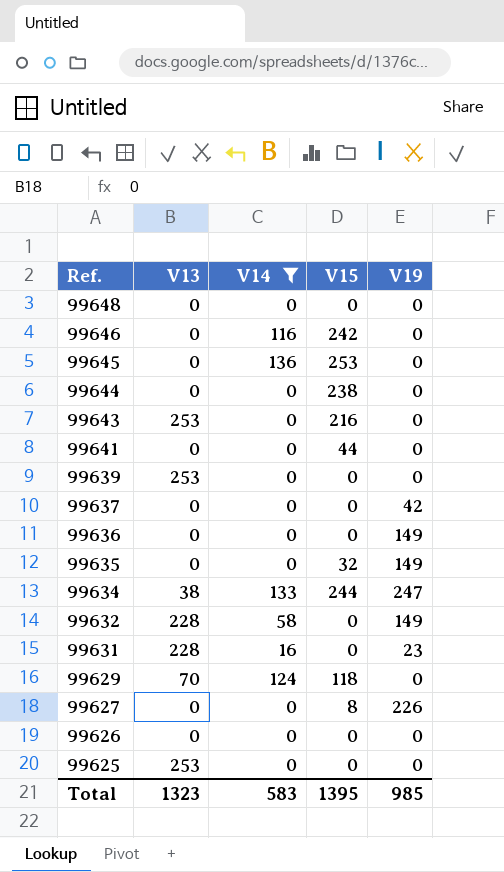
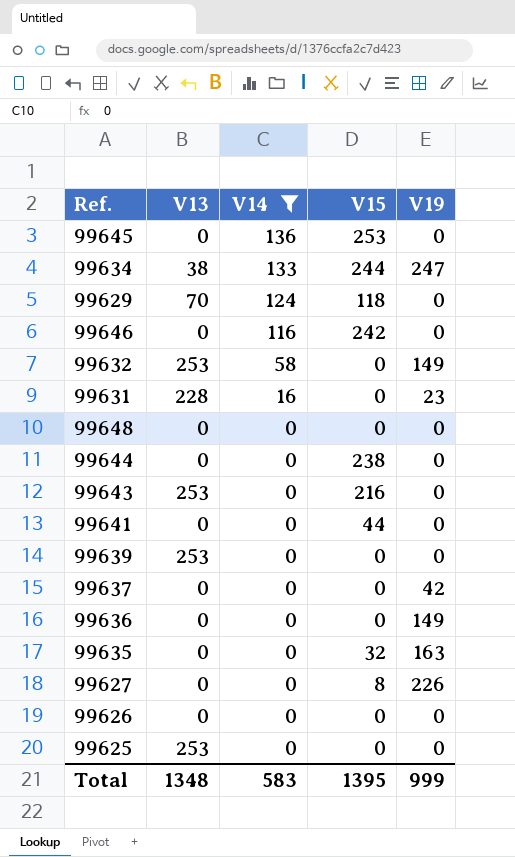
row order: Ref. descending -> V14 descending
99632 | V13: 228 -> 253
99635 | V19: 149 -> 163
Total | V13: 1323 -> 1348
Total | V19: 985 -> 999

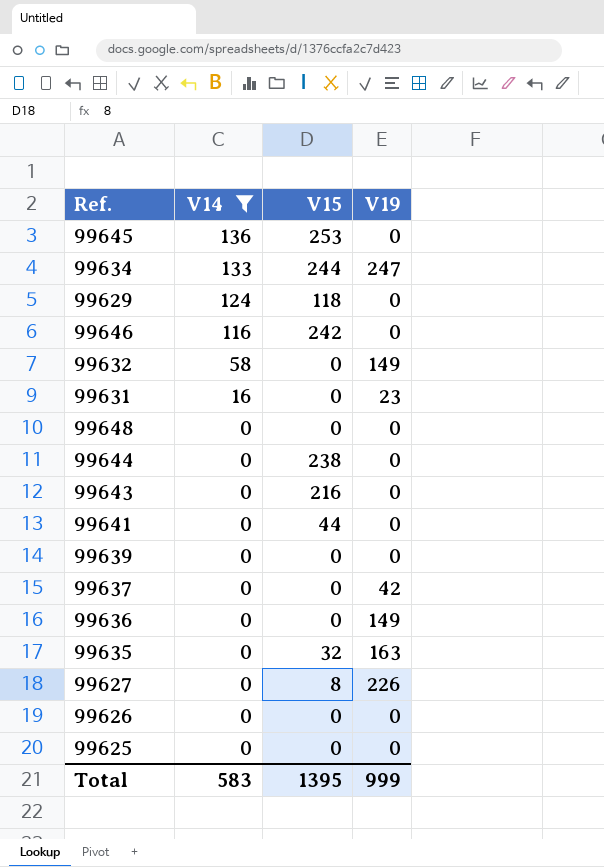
column V13 | position: 2 -> none

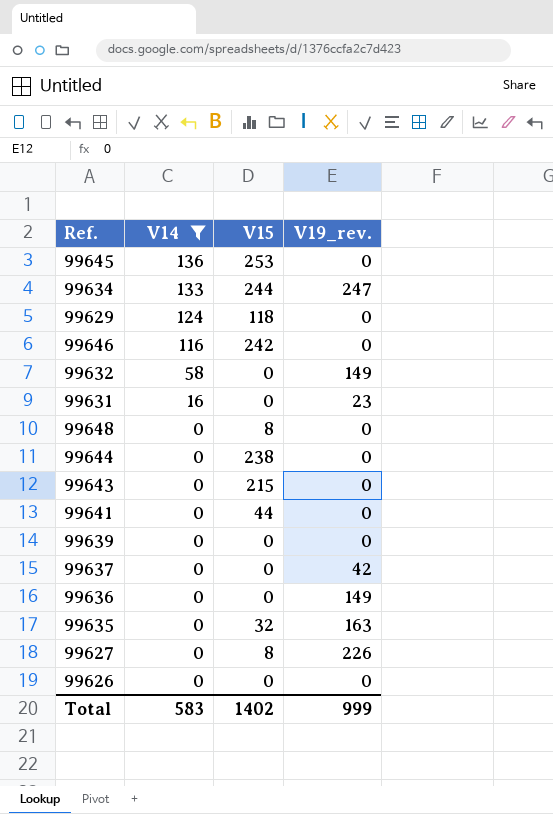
column name: V19 -> V19_rev.
row 99625: 0 | 0 | 0 -> none
99648 | V15: 0 -> 8
99643 | V15: 216 -> 215
Total | V15: 1395 -> 1402

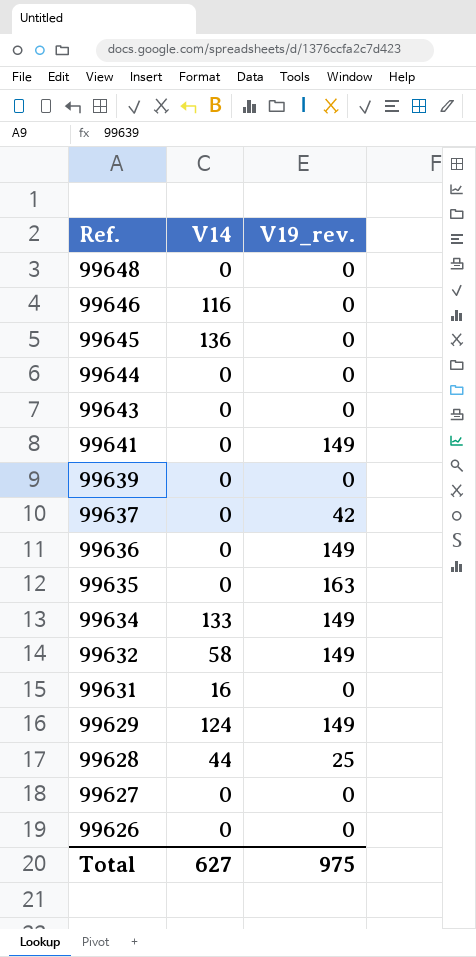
filter: V14 != 44 -> none
row order: V14 descending -> Ref. descending
column V15 | position: 3 -> none
99641 | V19_rev.: 0 -> 149
99634 | V19_rev.: 247 -> 149
99631 | V19_rev.: 23 -> 0
99629 | V19_rev.: 0 -> 149
99627 | V19_rev.: 226 -> 0
Total | V14: 583 -> 627
Total | V19_rev.: 999 -> 975

